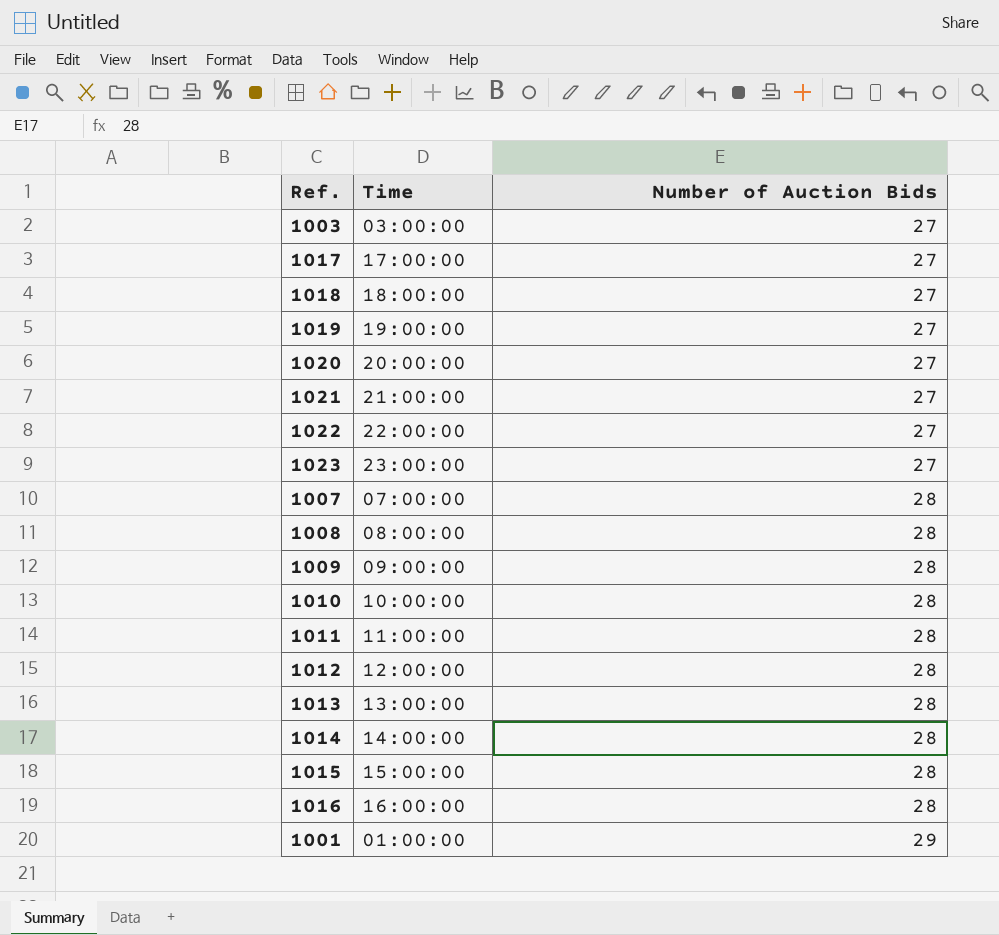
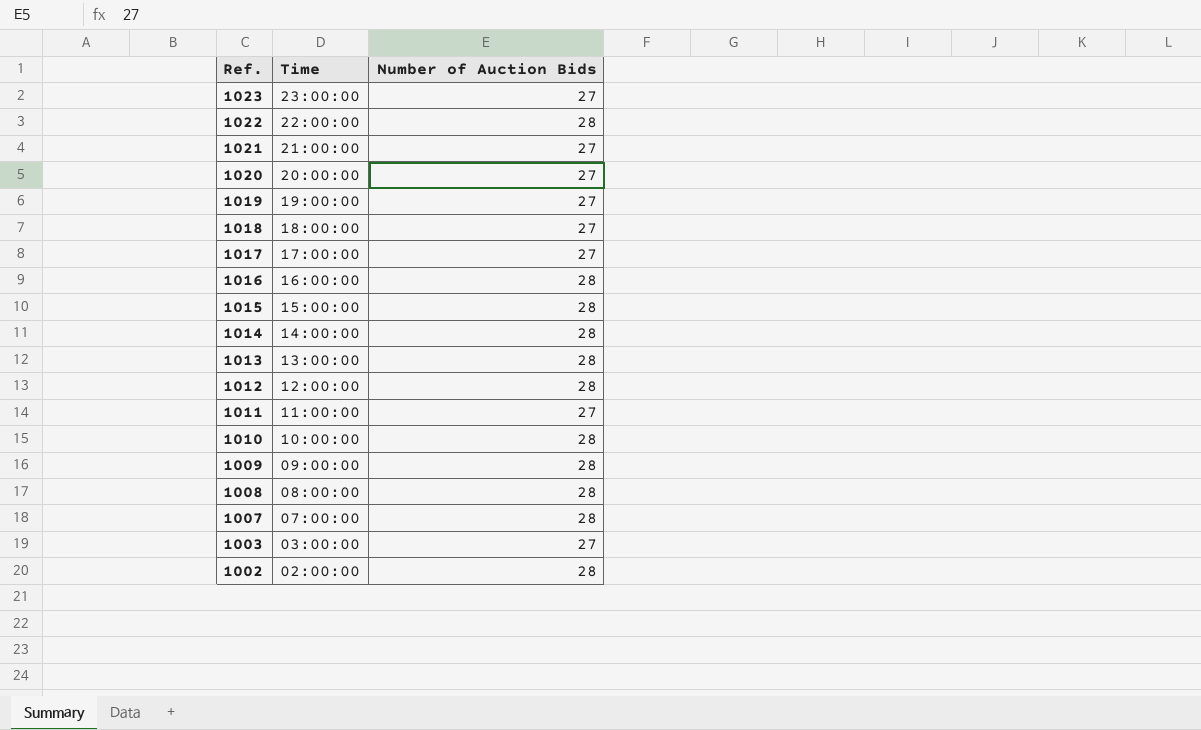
row order: Number of Auction Bids ascending -> Ref. descending
row 1001: 01:00:00 | 29 -> none
1022 | Number of Auction Bids: 27 -> 28
1011 | Number of Auction Bids: 28 -> 27
row 1002: none -> 02:00:00 | 28

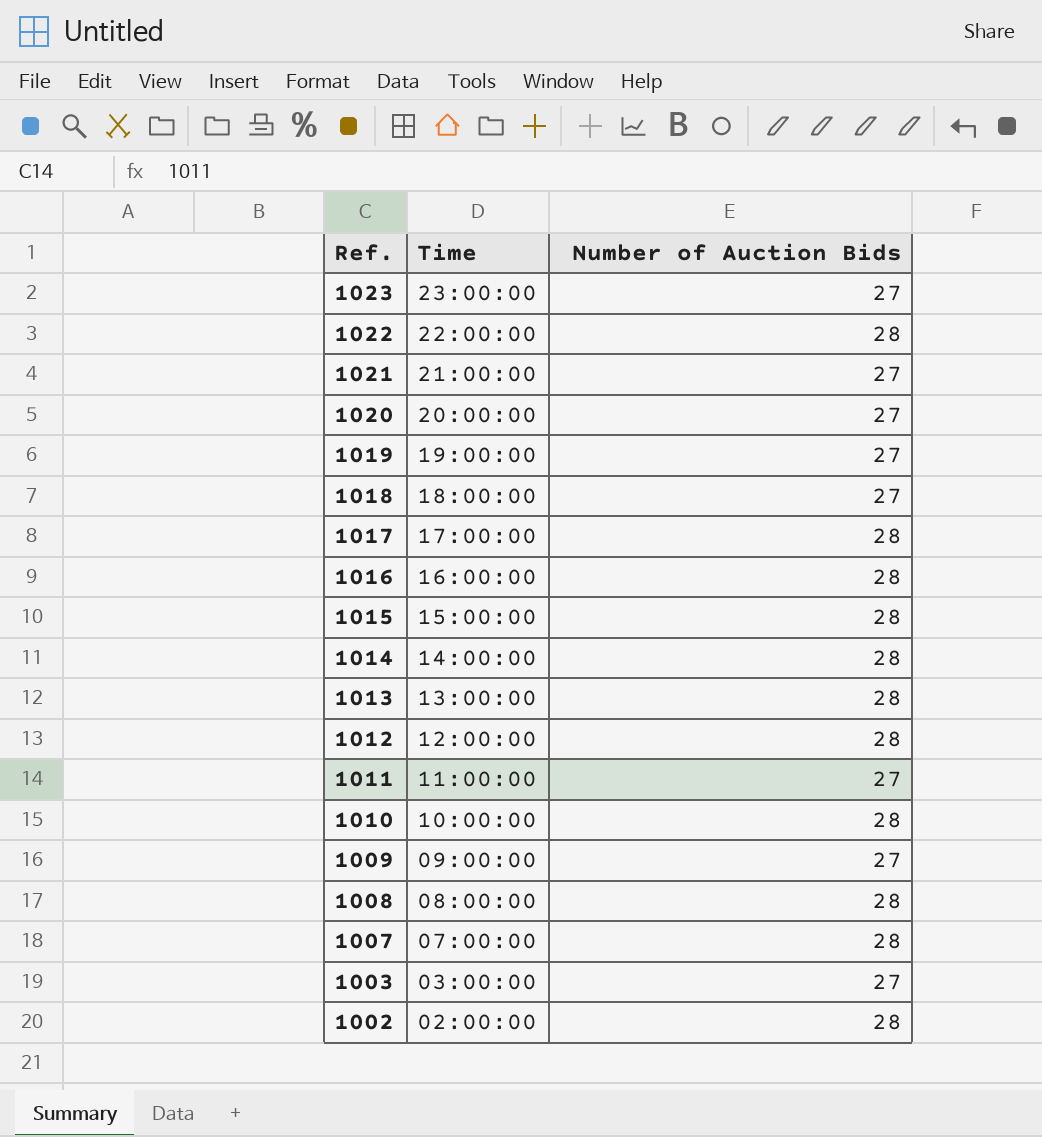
1017 | Number of Auction Bids: 27 -> 28
1009 | Number of Auction Bids: 28 -> 27

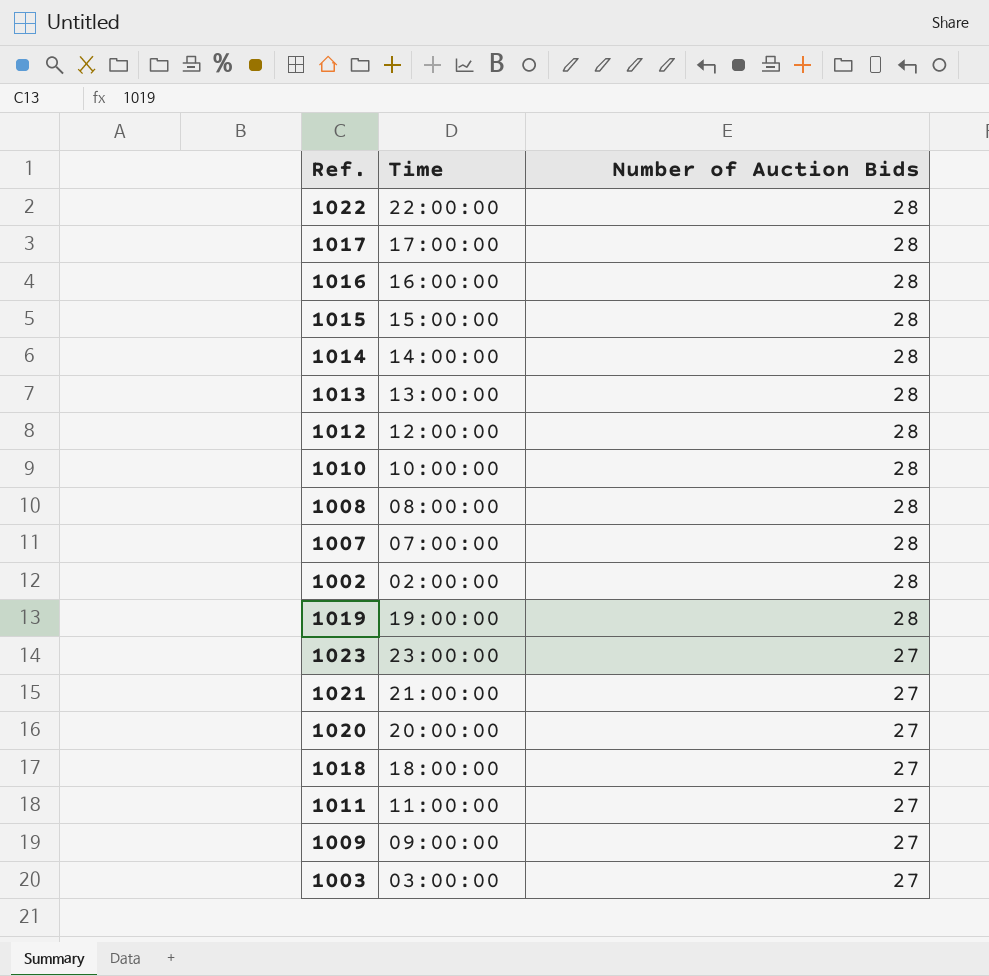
row order: Ref. descending -> Number of Auction Bids descending
1019 | Number of Auction Bids: 27 -> 28

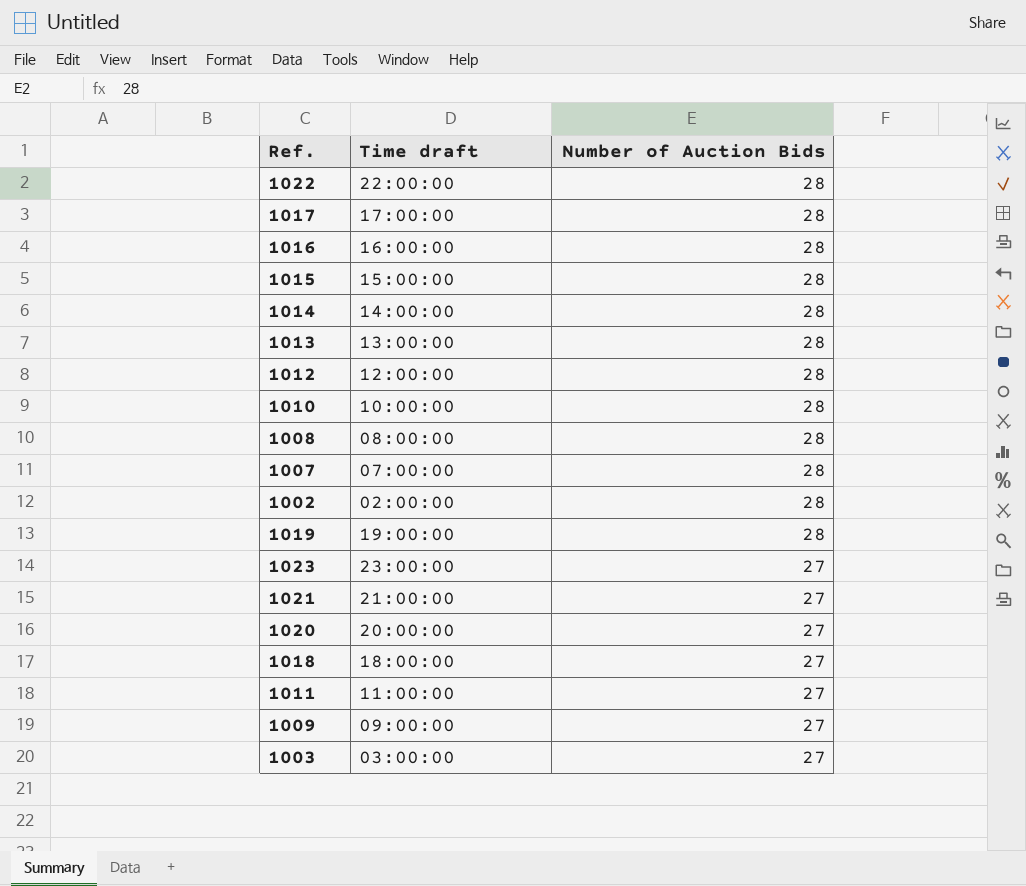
column name: Time -> Time draft

